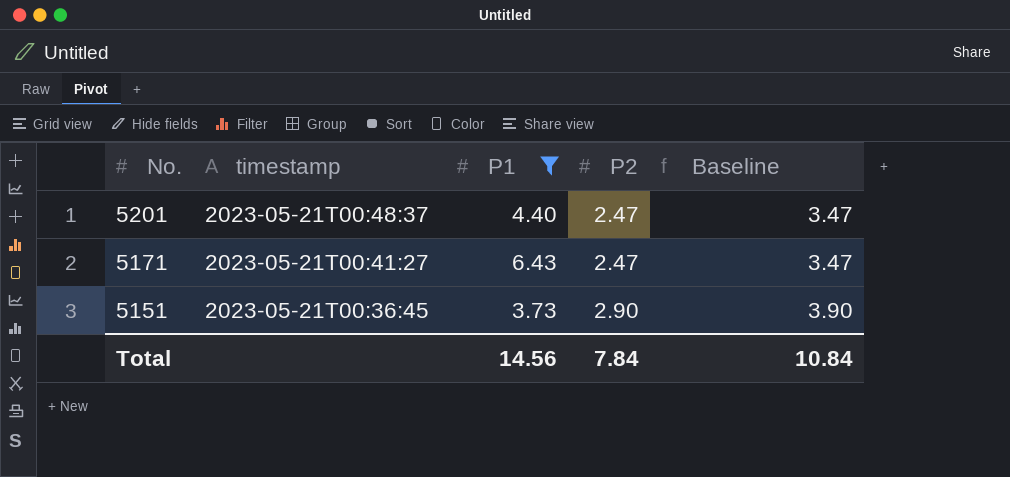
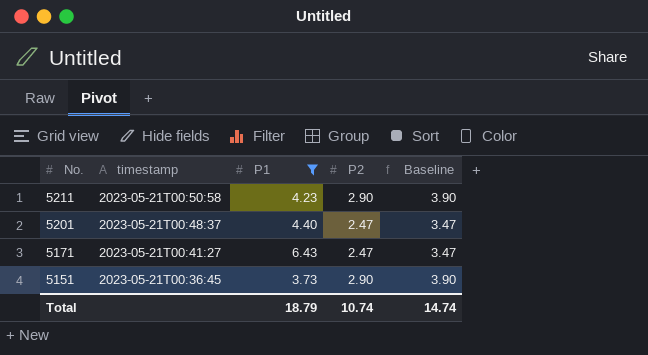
row 5211: none -> 2023-05-21T00:50:58 | 4.23 | 2.90 | 3.90
Total | P1: 14.56 -> 18.79
Total | P2: 7.84 -> 10.74
Total | Baseline: 10.84 -> 14.74

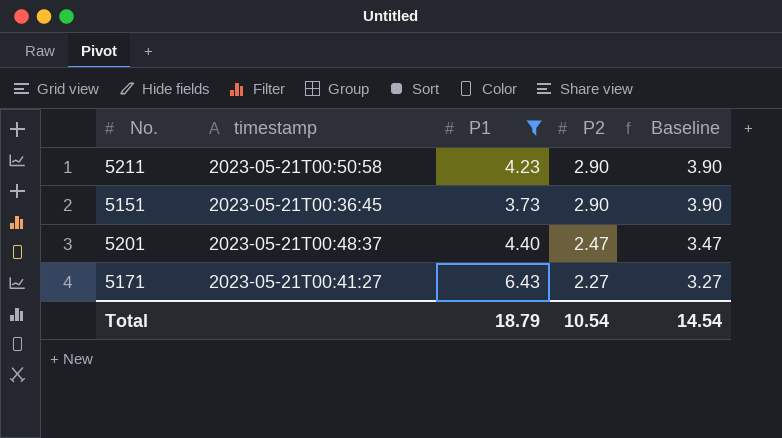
row order: No. descending -> P2 descending
5171 | P2: 2.47 -> 2.27
5171 | Baseline: 3.47 -> 3.27
Total | P2: 10.74 -> 10.54
Total | Baseline: 14.74 -> 14.54

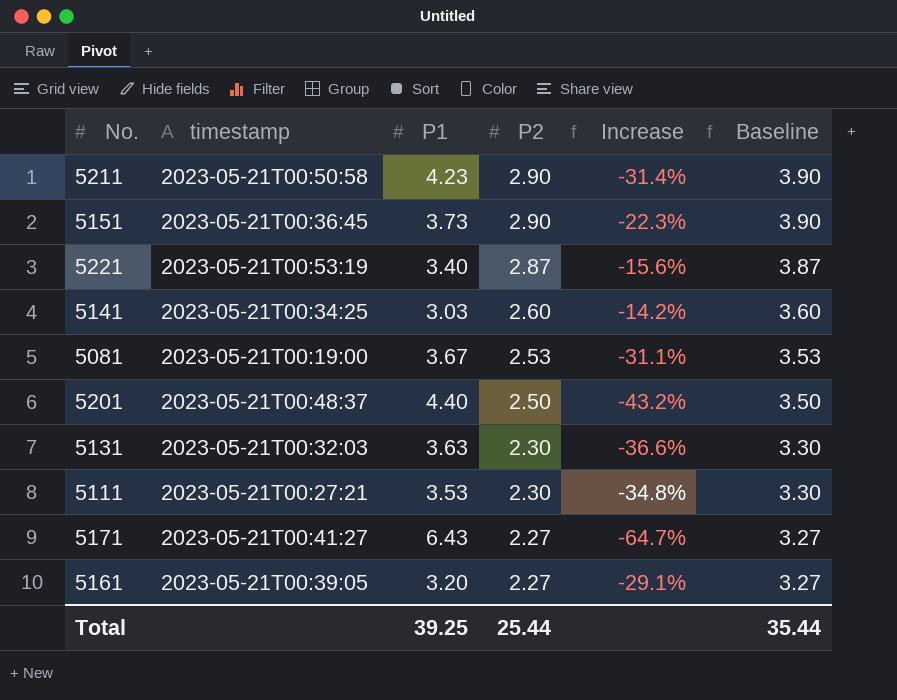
filter: P1 >= 3.73 -> none
column Increase | formula: none -> ([P2] - [P1]) / [P1]
5201 | P2: 2.47 -> 2.50
5201 | Baseline: 3.47 -> 3.50
Total | P1: 18.79 -> 39.25
Total | P2: 10.54 -> 25.44
Total | Baseline: 14.54 -> 35.44

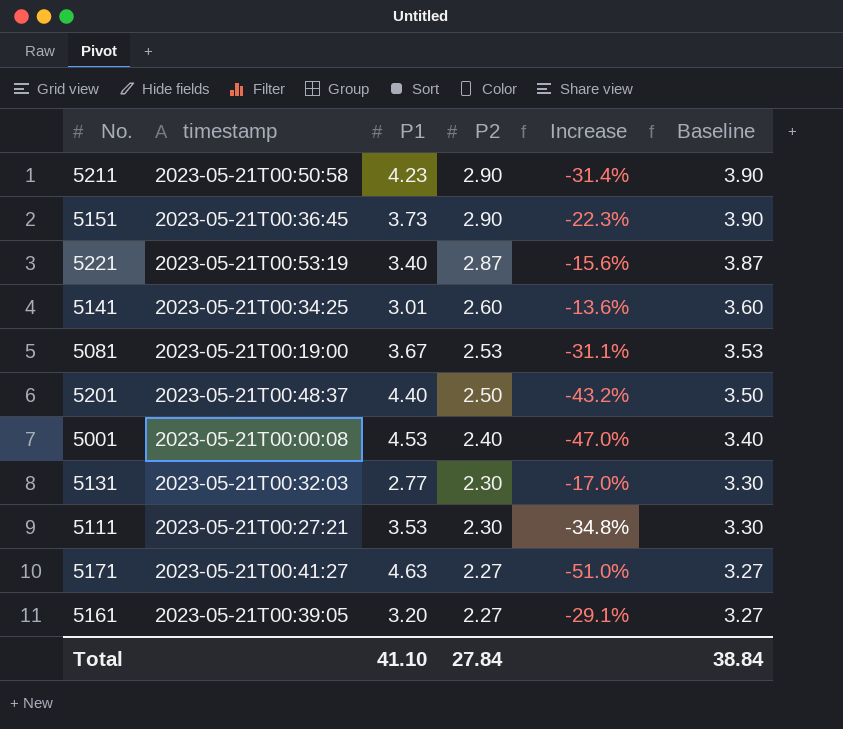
5141 | P1: 3.03 -> 3.01
5141 | Increase: -14.2% -> -13.6%
row 5001: none -> 2023-05-21T00:00:08 | 4.53 | 2.40 | -47.0% | 3.40
5131 | P1: 3.63 -> 2.77
5131 | Increase: -36.6% -> -17.0%
5171 | P1: 6.43 -> 4.63
5171 | Increase: -64.7% -> -51.0%
Total | P1: 39.25 -> 41.10
Total | P2: 25.44 -> 27.84
Total | Baseline: 35.44 -> 38.84

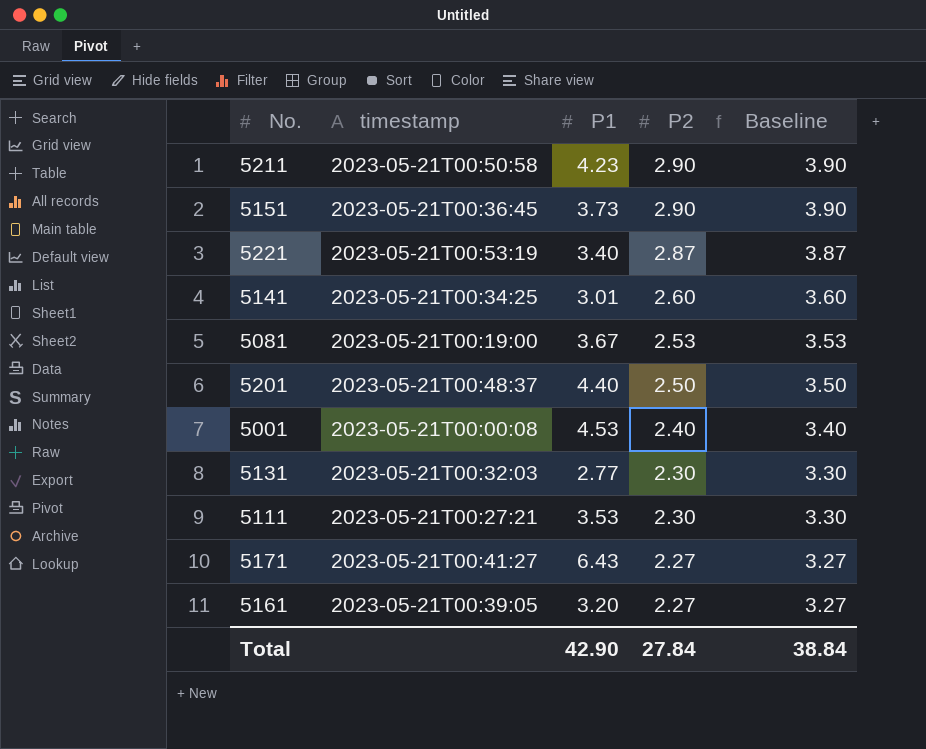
column Increase | formula: ([P2] - [P1]) / [P1] -> none
5171 | P1: 4.63 -> 6.43
Total | P1: 41.10 -> 42.90

